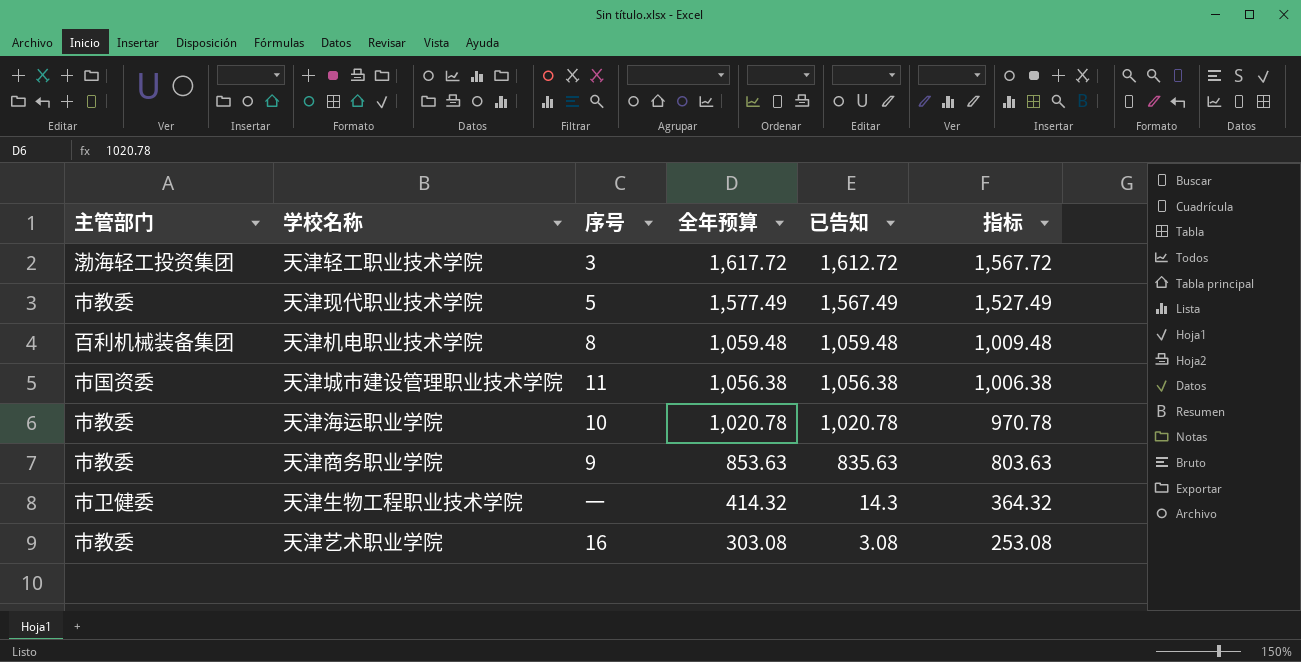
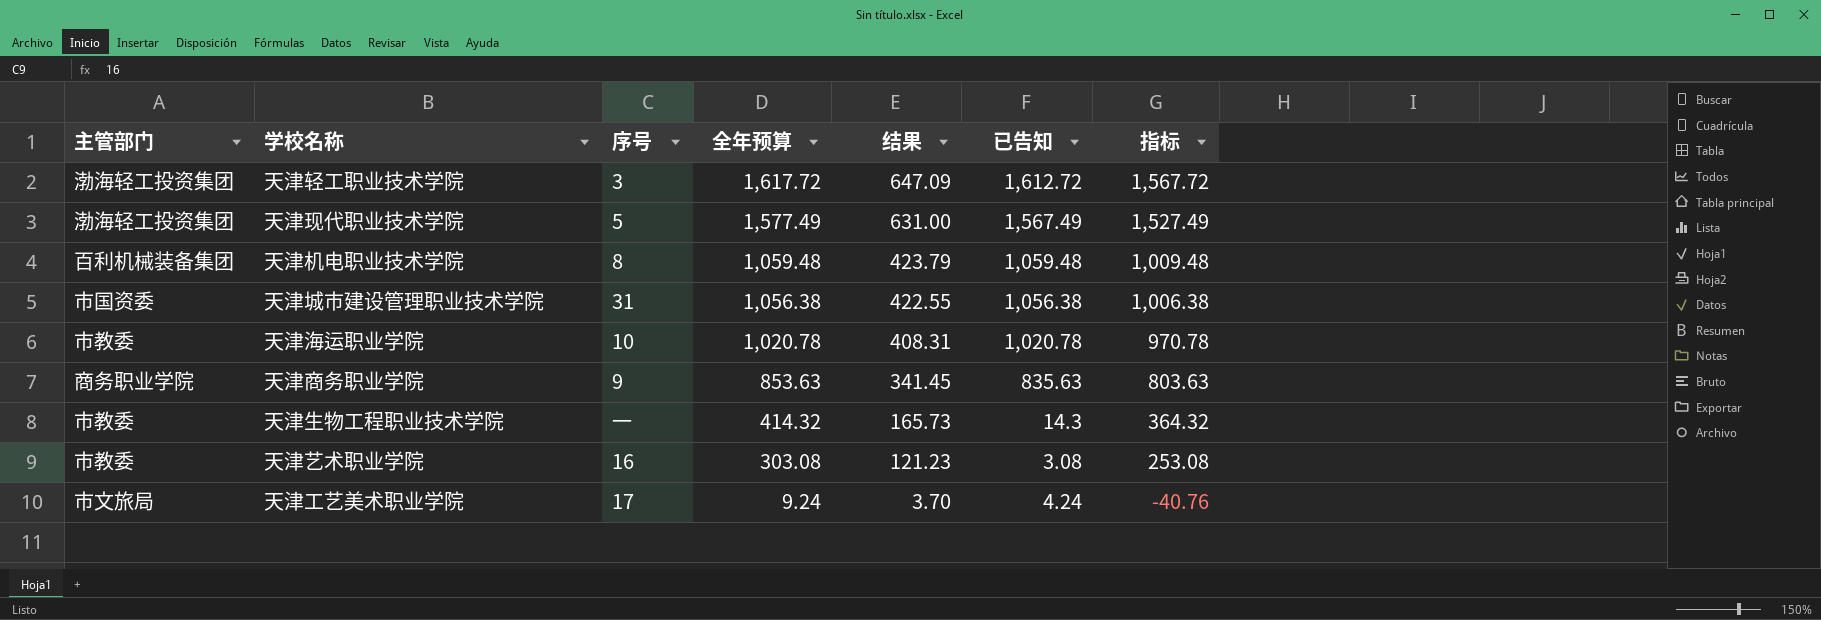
column 结果 | formula: none -> [全年预算] * 0.4
天津现代职业技术学院 | 主管部门: 市教委 -> 渤海轻工投资集团
天津城市建设管理职业技术学院 | 序号: 11 -> 31
天津商务职业学院 | 主管部门: 市教委 -> 商务职业学院
天津生物工程职业技术学院 | 主管部门: 市卫健委 -> 市教委
row 天津工艺美术职业学院: none -> 市文旅局 | 17 | 9.24 | 3.70 | 4.24 | -40.76

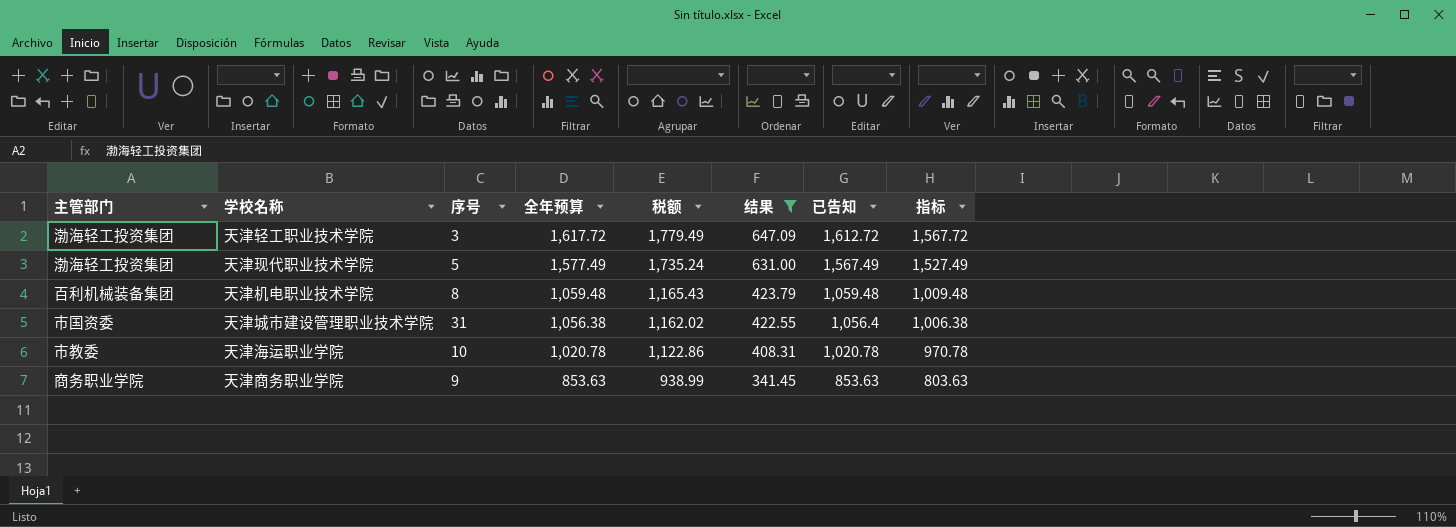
filter: none -> 结果 >= 341.45
column 税额 | formula: none -> [全年预算] * 1.1
天津城市建设管理职业技术学院 | 已告知: 1,056.38 -> 1,056.4
天津商务职业学院 | 已告知: 835.63 -> 853.63

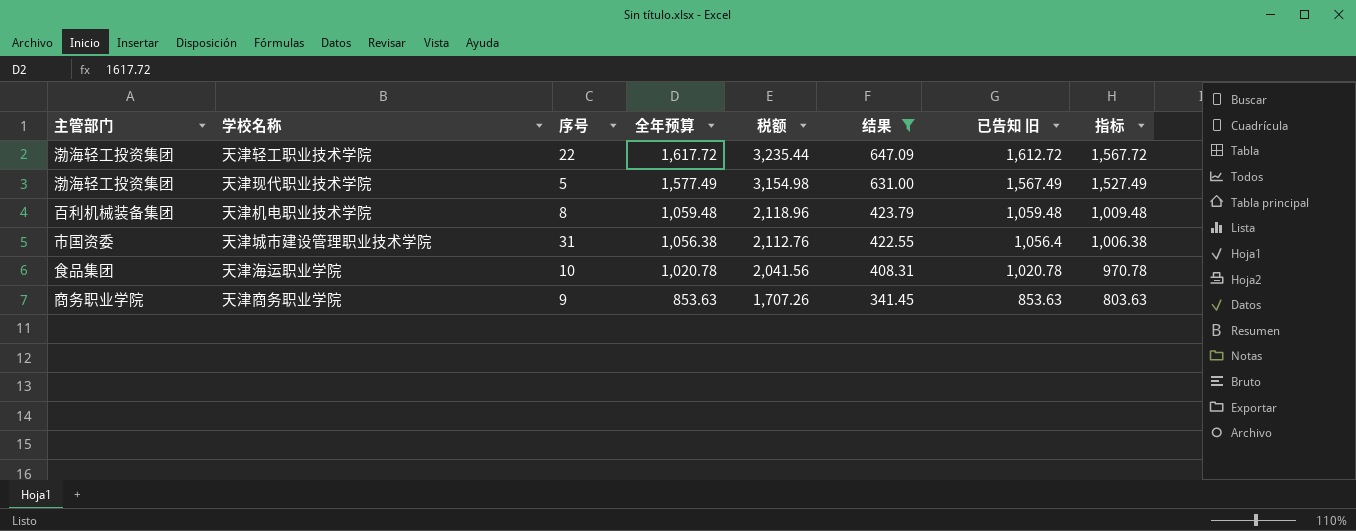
column 税额 | formula: [全年预算] * 1.1 -> [全年预算] * 2
column name: 已告知 -> 已告知 旧
天津轻工职业技术学院 | 序号: 3 -> 22
天津海运职业学院 | 主管部门: 市教委 -> 食品集团

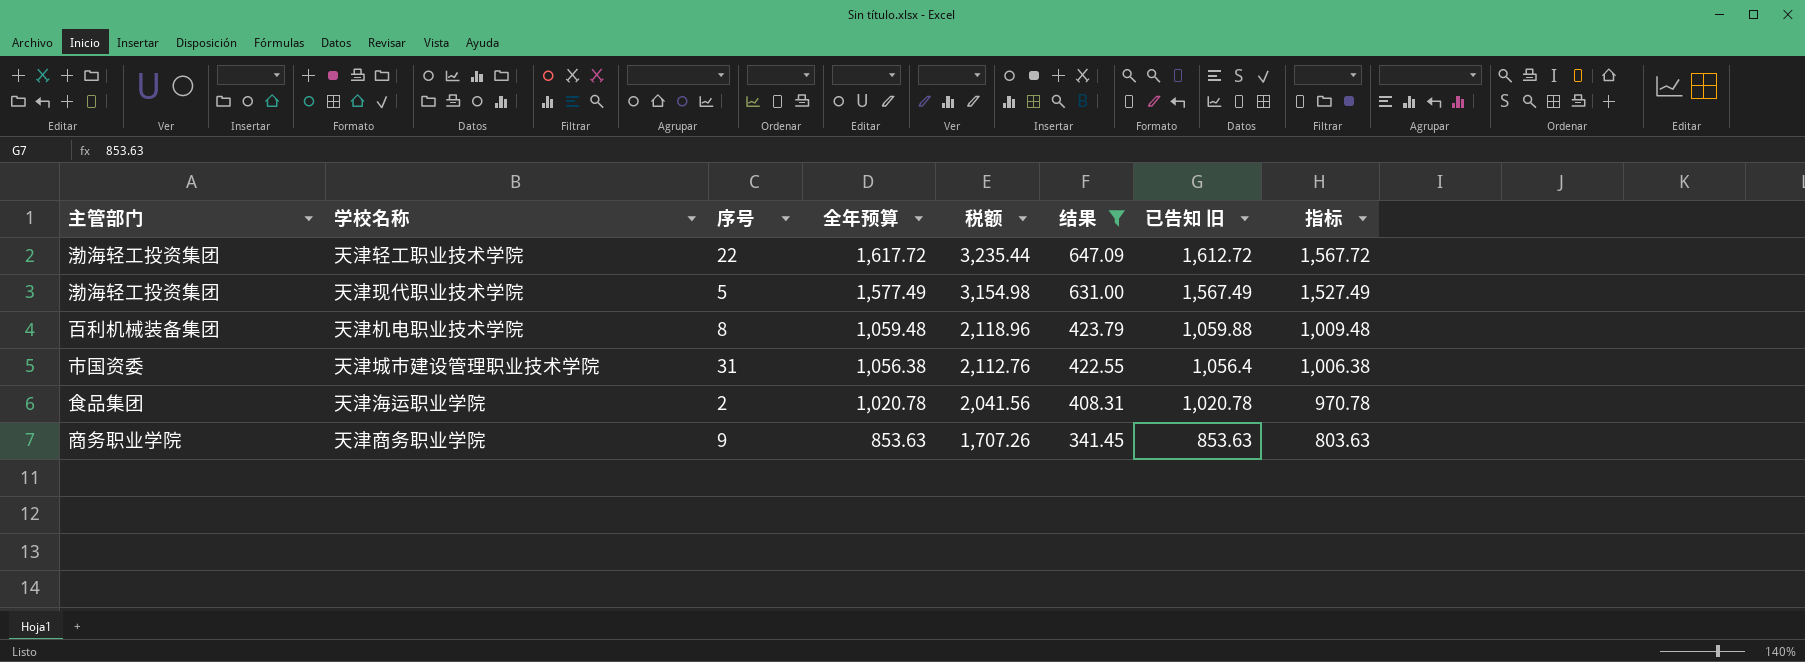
天津机电职业技术学院 | 已告知 旧: 1,059.48 -> 1,059.88
天津海运职业学院 | 序号: 10 -> 2

